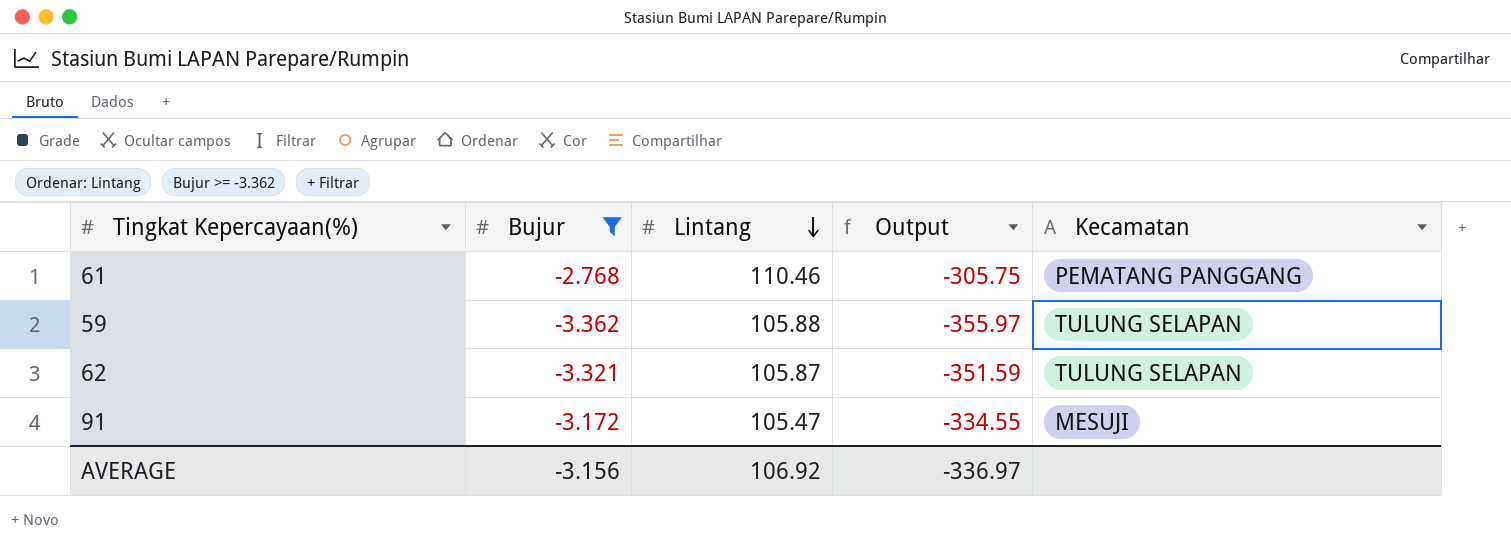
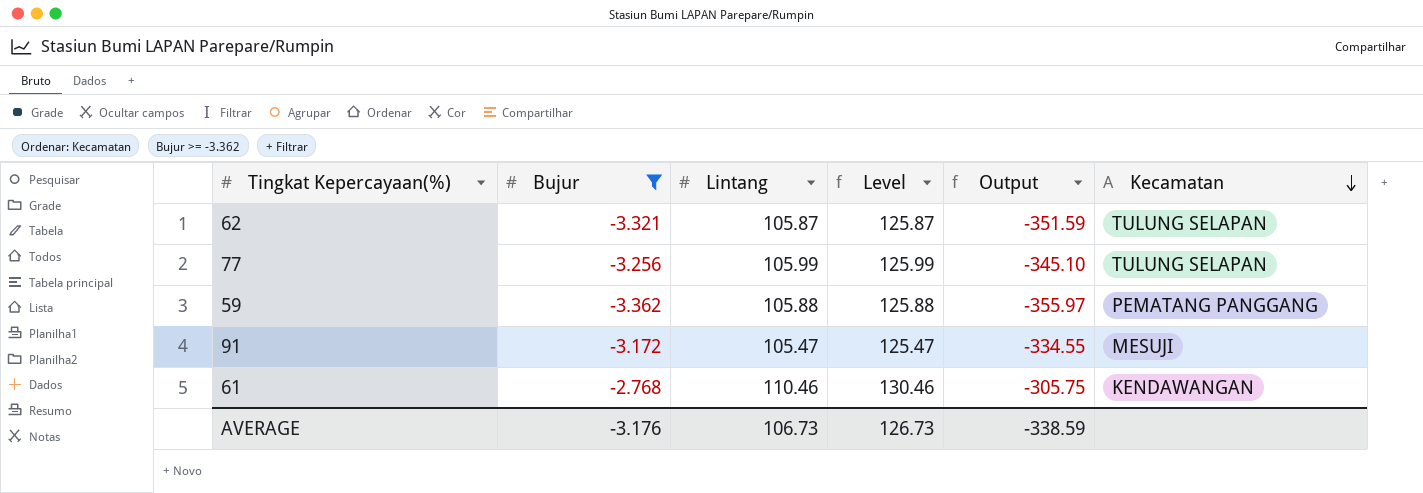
row order: Lintang descending -> Kecamatan descending
column Level | formula: none -> [Lintang] + 20
row 77: none -> -3.256 | 105.99 | 125.99 | -345.10 | TULUNG SELAPAN
59 | Kecamatan: TULUNG SELAPAN -> PEMATANG PANGGANG
61 | Kecamatan: PEMATANG PANGGANG -> KENDAWANGAN
AVERAGE | Bujur: -3.156 -> -3.176
AVERAGE | Lintang: 106.92 -> 106.73
AVERAGE | Output: -336.97 -> -338.59

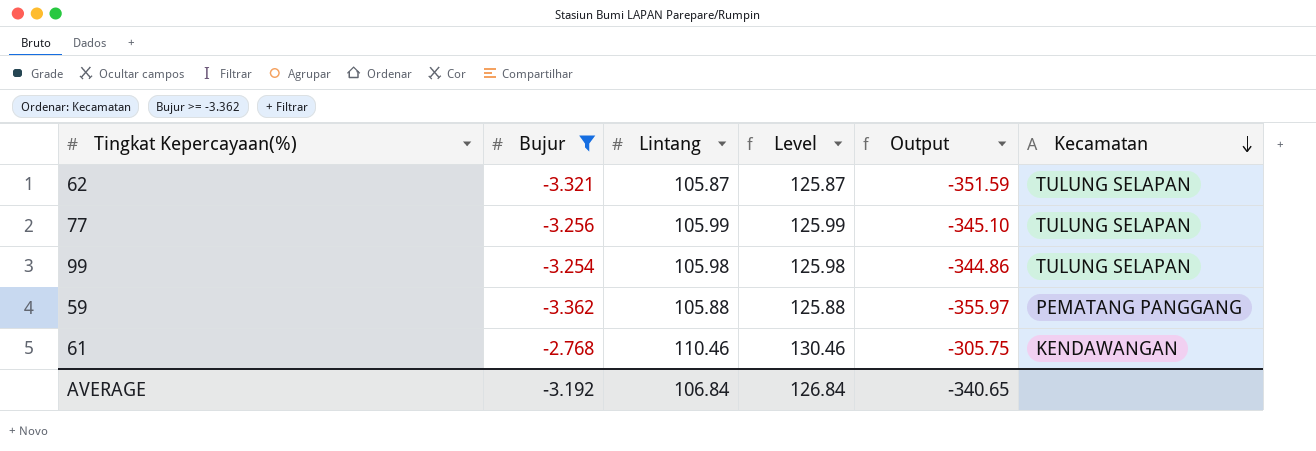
row 91: -3.172 | 105.47 | 125.47 | -334.55 | MESUJI -> none
row 99: none -> -3.254 | 105.98 | 125.98 | -344.86 | TULUNG SELAPAN
AVERAGE | Bujur: -3.176 -> -3.192
AVERAGE | Lintang: 106.73 -> 106.84
AVERAGE | Level: 126.73 -> 126.84
AVERAGE | Output: -338.59 -> -340.65

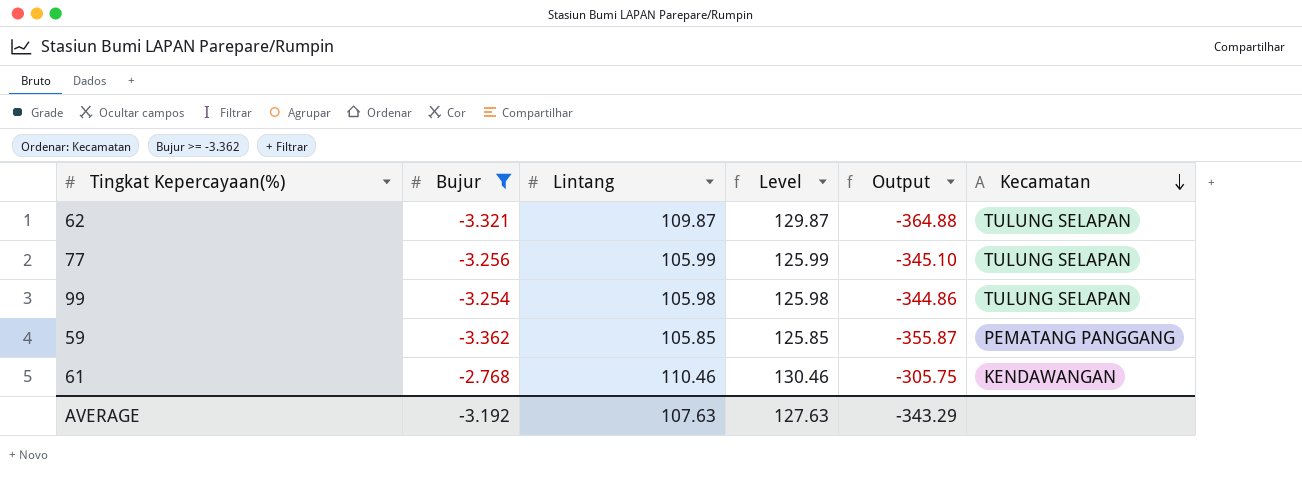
62 | Lintang: 105.87 -> 109.87
62 | Level: 125.87 -> 129.87
62 | Output: -351.59 -> -364.88
59 | Lintang: 105.88 -> 105.85
59 | Level: 125.88 -> 125.85
59 | Output: -355.97 -> -355.87
AVERAGE | Lintang: 106.84 -> 107.63
AVERAGE | Level: 126.84 -> 127.63
AVERAGE | Output: -340.65 -> -343.29

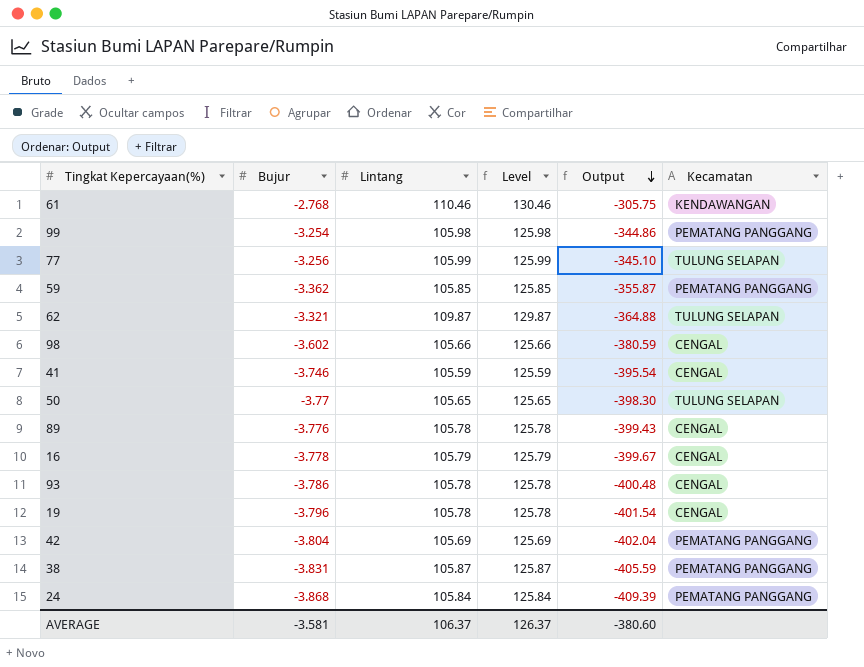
filter: Bujur >= -3.362 -> none
row order: Kecamatan descending -> Output descending
99 | Kecamatan: TULUNG SELAPAN -> PEMATANG PANGGANG
AVERAGE | Bujur: -3.192 -> -3.581
AVERAGE | Lintang: 107.63 -> 106.37
AVERAGE | Level: 127.63 -> 126.37
AVERAGE | Output: -343.29 -> -380.60

